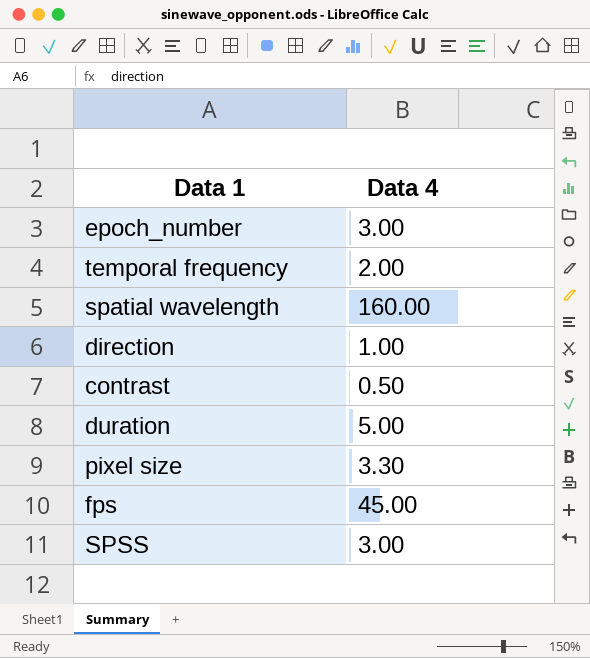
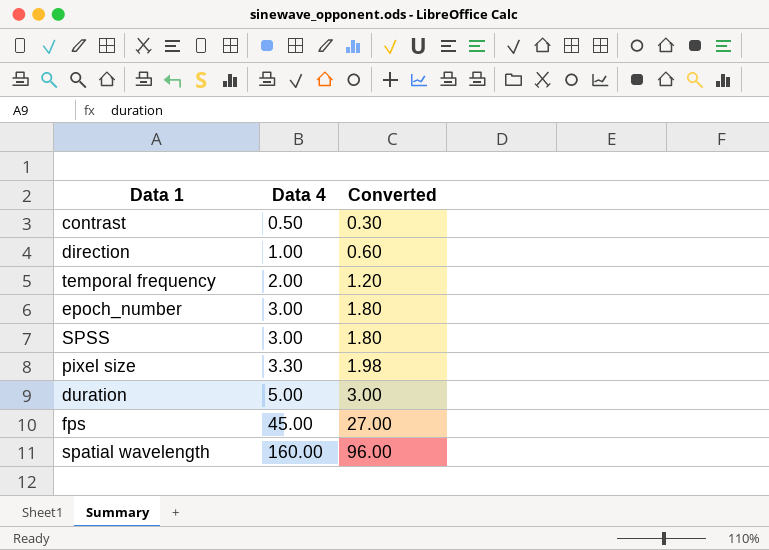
row order: none -> Data 4 ascending
column Converted | formula: none -> [Data 4] * 0.6

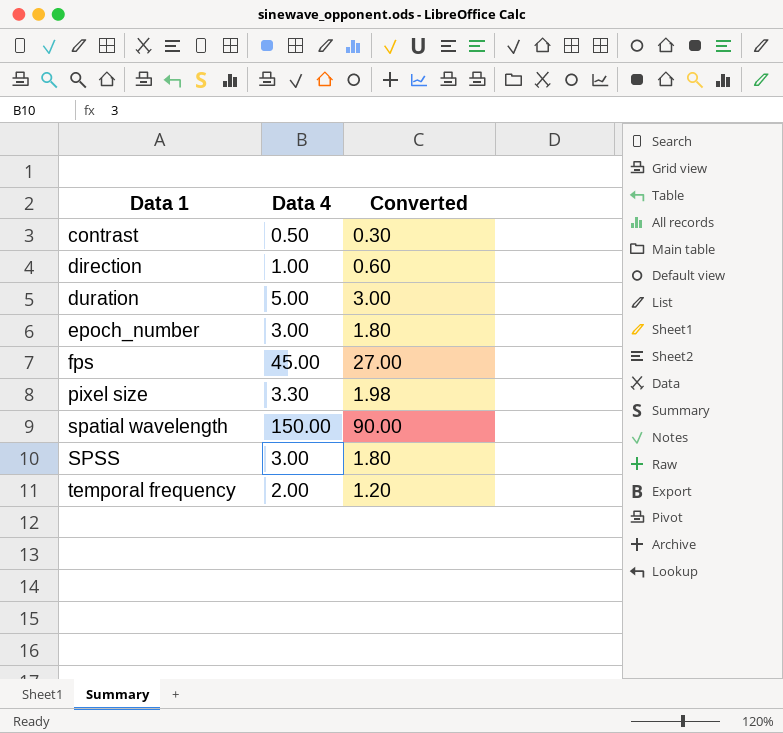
row order: Data 4 ascending -> Data 1 ascending
spatial wavelength | Data 4: 160.00 -> 150.00
spatial wavelength | Converted: 96.00 -> 90.00

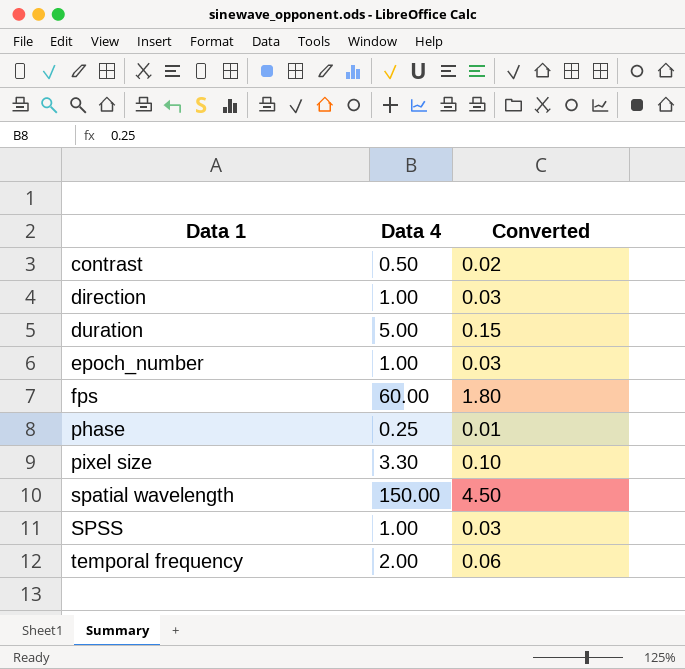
column Converted | formula: [Data 4] * 0.6 -> [Data 4] * 0.03
epoch_number | Data 4: 3.00 -> 1.00
fps | Data 4: 45.00 -> 60.00
row phase: none -> 0.25 | 0.01
SPSS | Data 4: 3.00 -> 1.00

